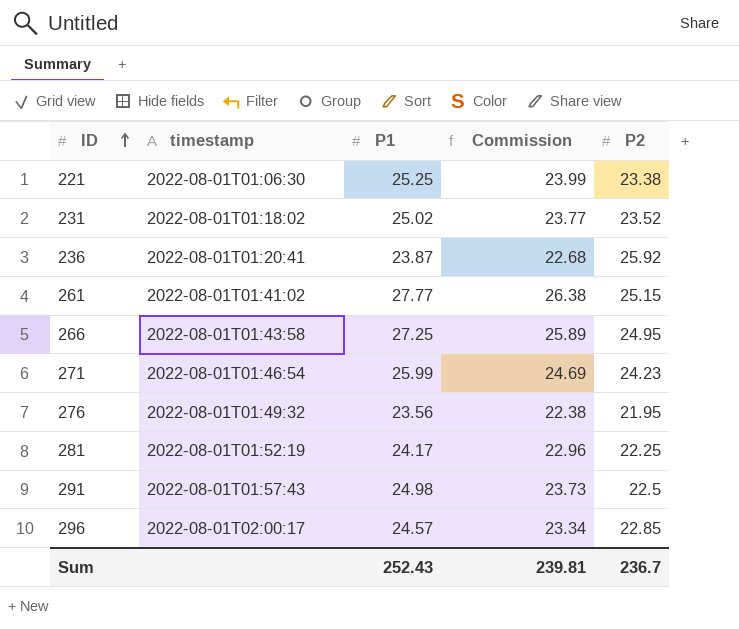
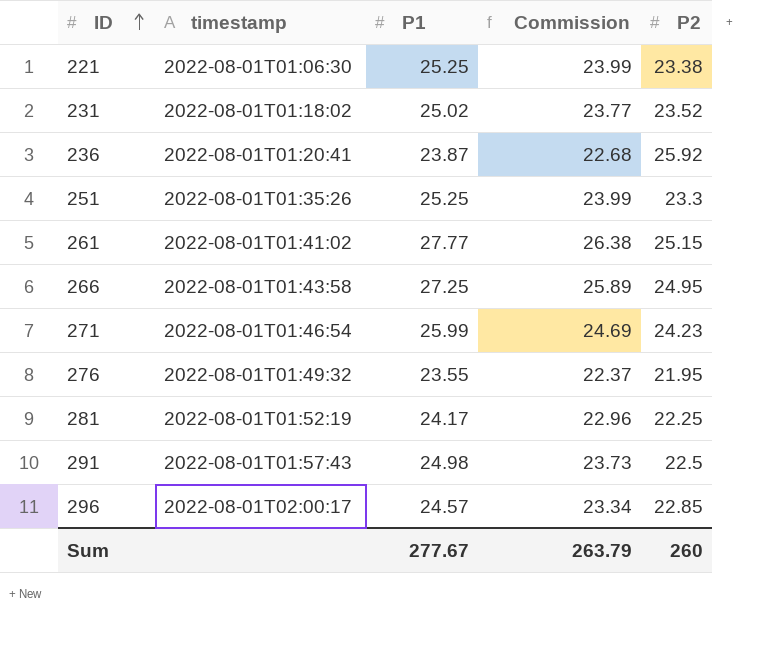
row 251: none -> 2022-08-01T01:35:26 | 25.25 | 23.99 | 23.3
276 | P1: 23.56 -> 23.55
276 | Commission: 22.38 -> 22.37
Sum | P1: 252.43 -> 277.67
Sum | Commission: 239.81 -> 263.79
Sum | P2: 236.7 -> 260

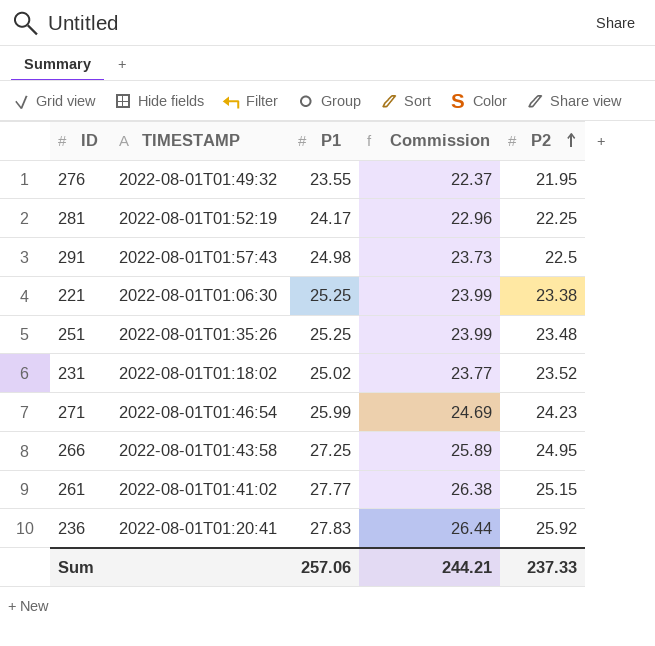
row order: ID ascending -> P2 ascending
column name: timestamp -> TIMESTAMP
row 296: 2022-08-01T02:00:17 | 24.57 | 23.34 | 22.85 -> none
251 | P2: 23.3 -> 23.48
236 | P1: 23.87 -> 27.83
236 | Commission: 22.68 -> 26.44
Sum | P1: 277.67 -> 257.06
Sum | Commission: 263.79 -> 244.21
Sum | P2: 260 -> 237.33

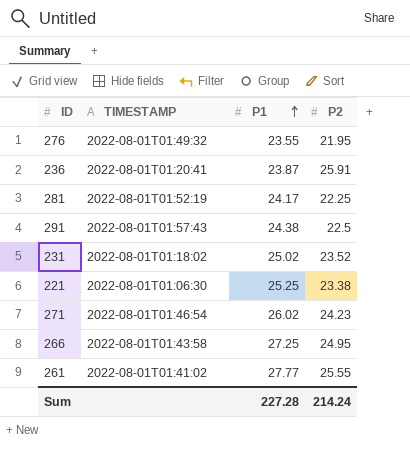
row order: P2 ascending -> P1 ascending
column Commission | formula: [P1] * 0.95 -> none
row 251: 2022-08-01T01:35:26 | 25.25 | 23.99 | 23.48 -> none
236 | P1: 27.83 -> 23.87
236 | P2: 25.92 -> 25.91
291 | P1: 24.98 -> 24.38
271 | P1: 25.99 -> 26.02
261 | P2: 25.15 -> 25.55
Sum | P1: 257.06 -> 227.28
Sum | P2: 237.33 -> 214.24

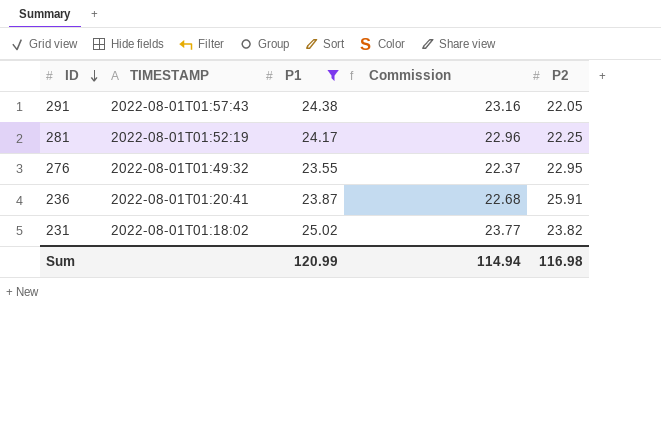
filter: none -> P1 <= 25.02
row order: P1 ascending -> ID descending
column Commission | formula: none -> [P1] * 0.95
291 | P2: 22.5 -> 22.05
276 | P2: 21.95 -> 22.95
231 | P2: 23.52 -> 23.82
Sum | P1: 227.28 -> 120.99
Sum | P2: 214.24 -> 116.98

